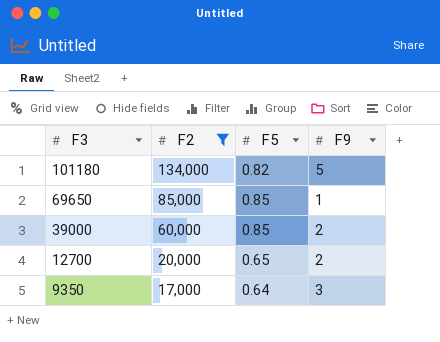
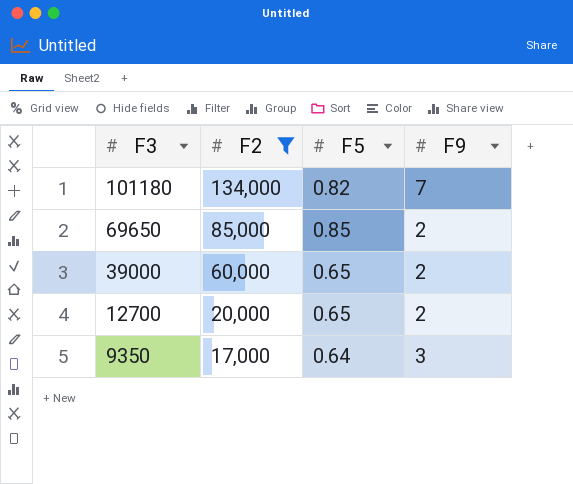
101180 | F9: 5 -> 7
69650 | F9: 1 -> 2
39000 | F5: 0.85 -> 0.65

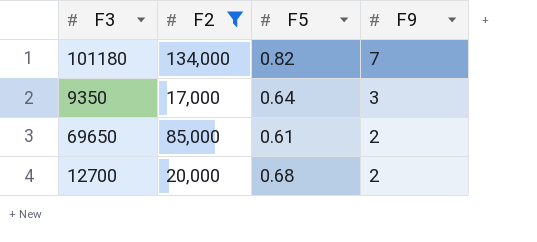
row order: F3 descending -> F9 descending
row 39000: 60,000 | 0.65 | 2 -> none
69650 | F5: 0.85 -> 0.61
12700 | F5: 0.65 -> 0.68

